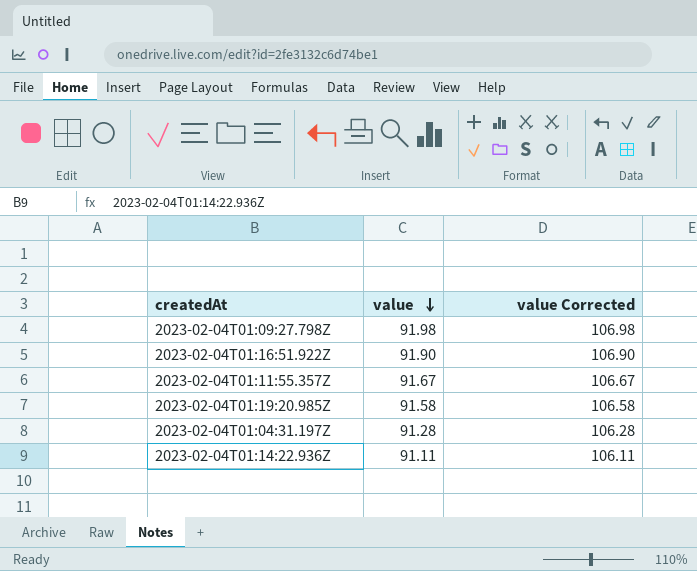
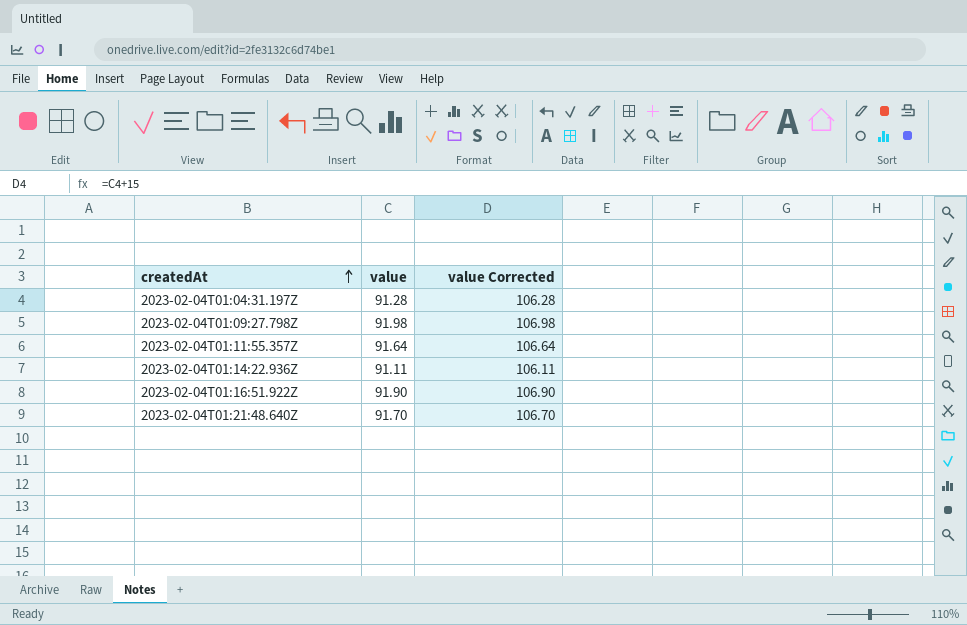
row order: value descending -> createdAt ascending
row 2023-02-04T01:19:20.985Z: 91.58 | 106.58 -> none
2023-02-04T01:11:55.357Z | value: 91.67 -> 91.64
2023-02-04T01:11:55.357Z | value Corrected: 106.67 -> 106.64
row 2023-02-04T01:21:48.640Z: none -> 91.70 | 106.70

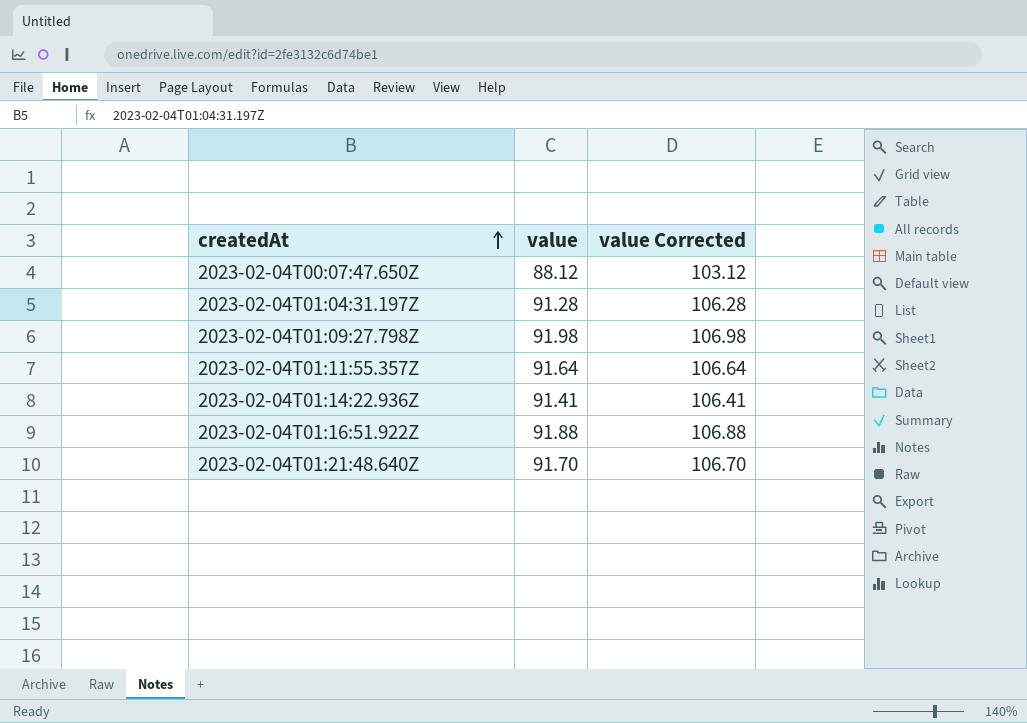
row 2023-02-04T00:07:47.650Z: none -> 88.12 | 103.12
2023-02-04T01:14:22.936Z | value: 91.11 -> 91.41
2023-02-04T01:14:22.936Z | value Corrected: 106.11 -> 106.41
2023-02-04T01:16:51.922Z | value: 91.90 -> 91.88
2023-02-04T01:16:51.922Z | value Corrected: 106.90 -> 106.88

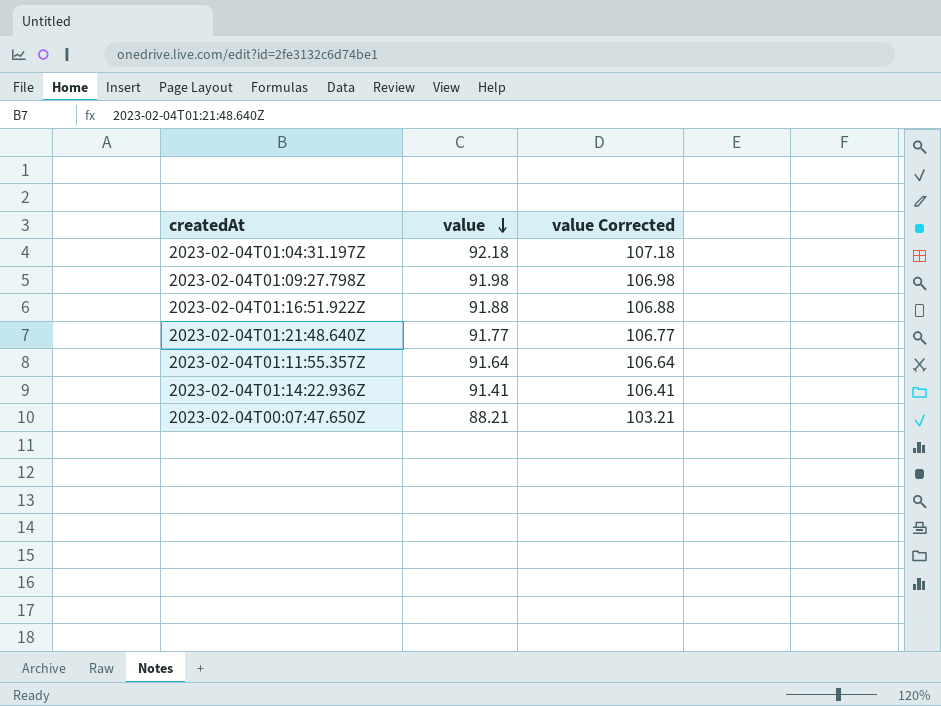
row order: createdAt ascending -> value descending
2023-02-04T01:04:31.197Z | value: 91.28 -> 92.18
2023-02-04T01:04:31.197Z | value Corrected: 106.28 -> 107.18
2023-02-04T01:21:48.640Z | value: 91.70 -> 91.77
2023-02-04T01:21:48.640Z | value Corrected: 106.70 -> 106.77
2023-02-04T00:07:47.650Z | value: 88.12 -> 88.21
2023-02-04T00:07:47.650Z | value Corrected: 103.12 -> 103.21

